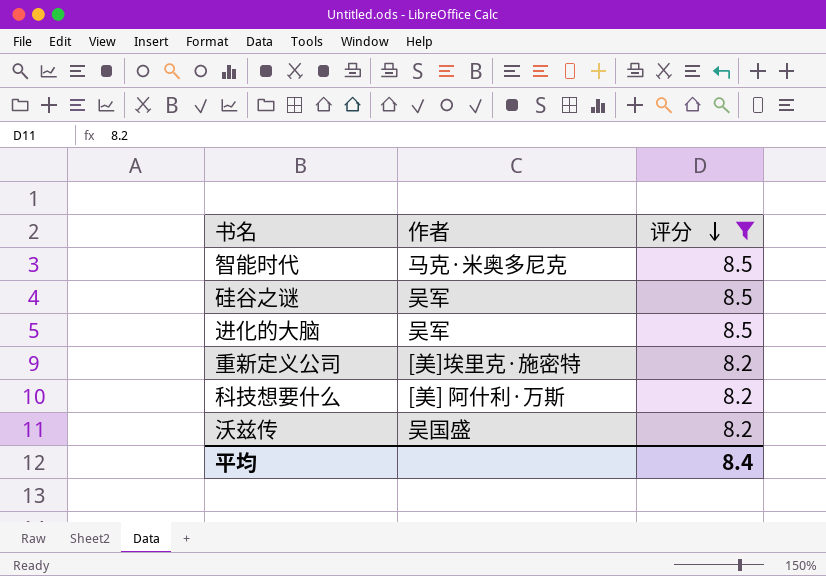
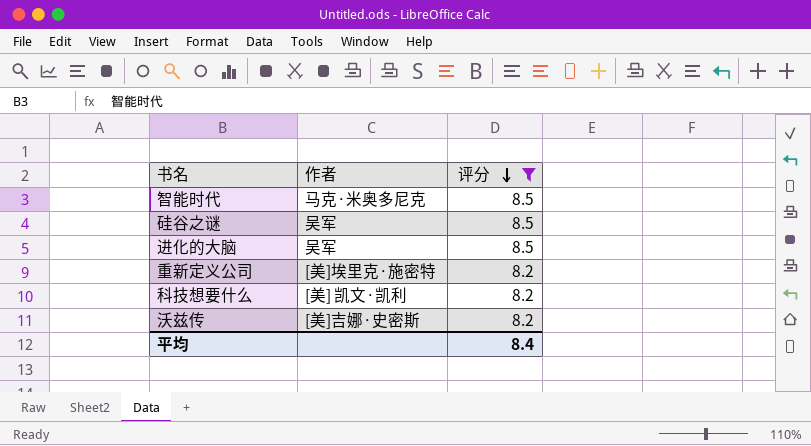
科技想要什么 | 作者: [美] 阿什利·万斯 -> [美] 凯文·凯利
沃兹传 | 作者: 吴国盛 -> [美]吉娜·史密斯

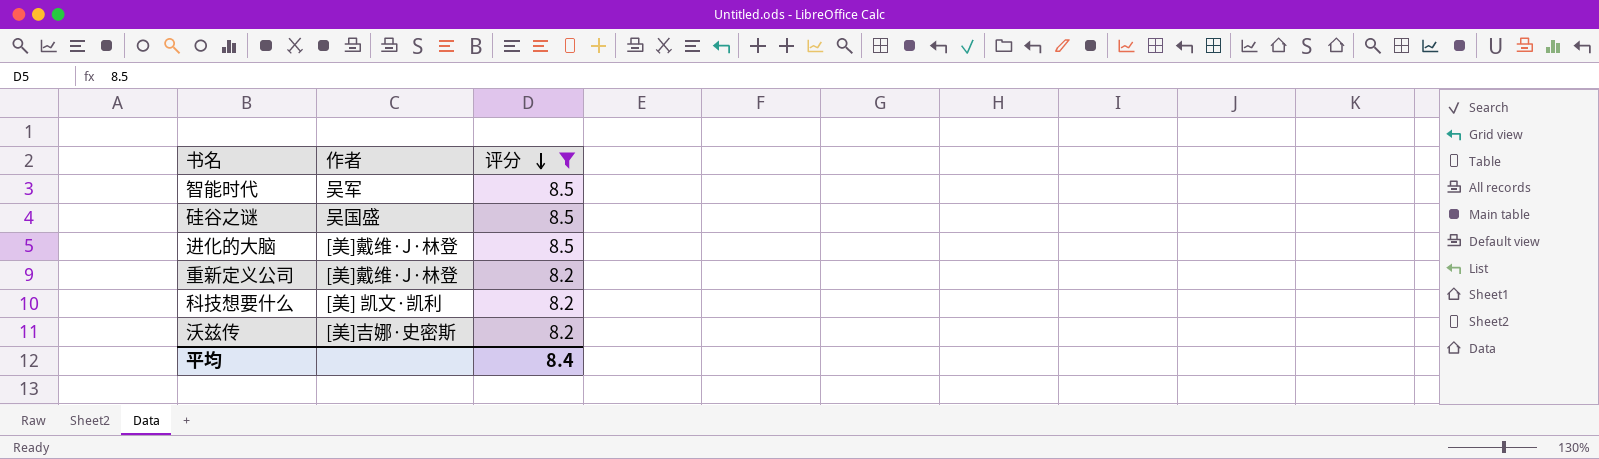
智能时代 | 作者: 马克·米奥多尼克 -> 吴军
硅谷之谜 | 作者: 吴军 -> 吴国盛
进化的大脑 | 作者: 吴军 -> [美]戴维·J·林登
重新定义公司 | 作者: [美]埃里克·施密特 -> [美]戴维·J·林登

